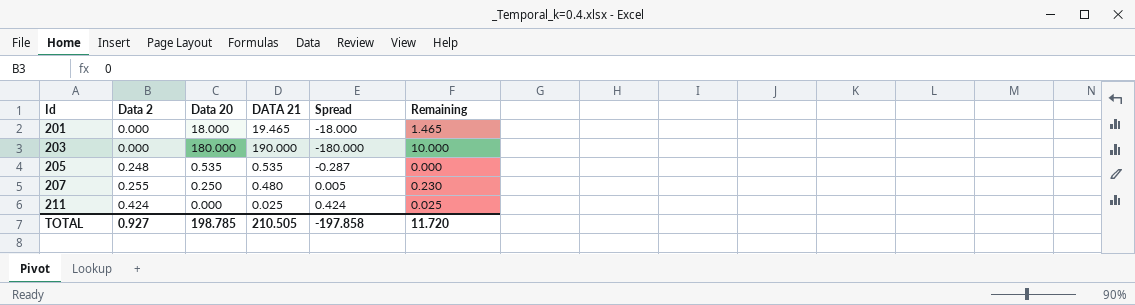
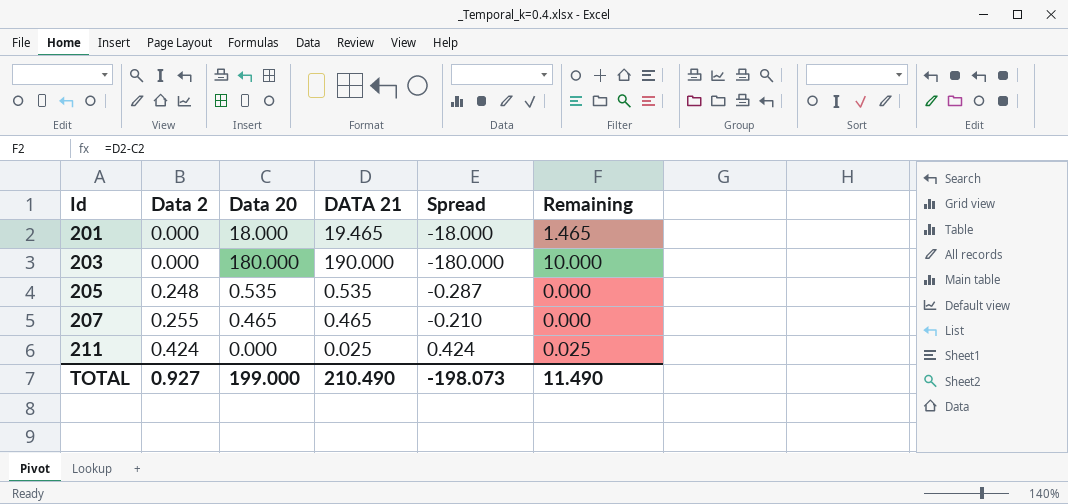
207 | Data 20: 0.250 -> 0.465
207 | DATA 21: 0.480 -> 0.465
207 | Spread: 0.005 -> -0.210
207 | Remaining: 0.230 -> 0.000
TOTAL | Data 20: 198.785 -> 199.000
TOTAL | DATA 21: 210.505 -> 210.490
TOTAL | Spread: -197.858 -> -198.073
TOTAL | Remaining: 11.720 -> 11.490

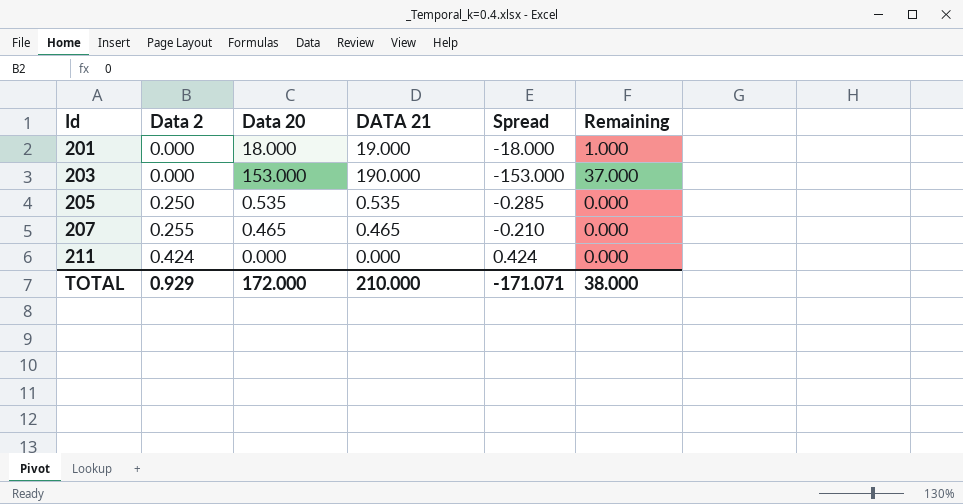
201 | DATA 21: 19.465 -> 19.000
201 | Remaining: 1.465 -> 1.000
203 | Data 20: 180.000 -> 153.000
203 | Spread: -180.000 -> -153.000
203 | Remaining: 10.000 -> 37.000
205 | Data 2: 0.248 -> 0.250
205 | Spread: -0.287 -> -0.285
211 | DATA 21: 0.025 -> 0.000
211 | Remaining: 0.025 -> 0.000
TOTAL | Data 2: 0.927 -> 0.929
TOTAL | Data 20: 199.000 -> 172.000
TOTAL | DATA 21: 210.490 -> 210.000
TOTAL | Spread: -198.073 -> -171.071
TOTAL | Remaining: 11.490 -> 38.000

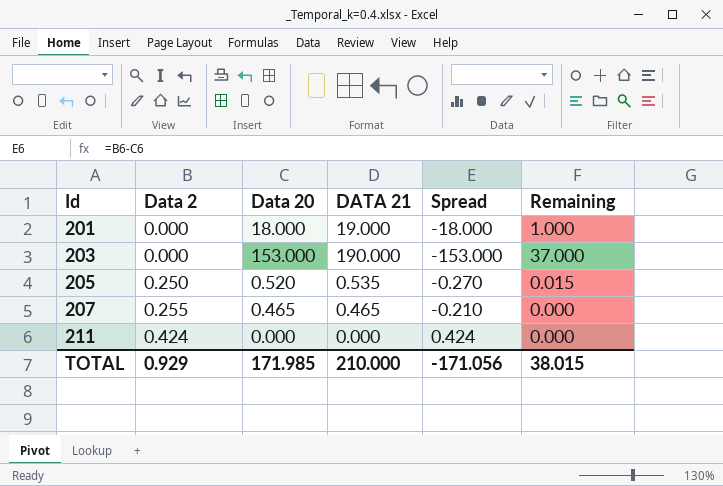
205 | Data 20: 0.535 -> 0.520
205 | Spread: -0.285 -> -0.270
205 | Remaining: 0.000 -> 0.015
TOTAL | Data 20: 172.000 -> 171.985
TOTAL | Spread: -171.071 -> -171.056
TOTAL | Remaining: 38.000 -> 38.015

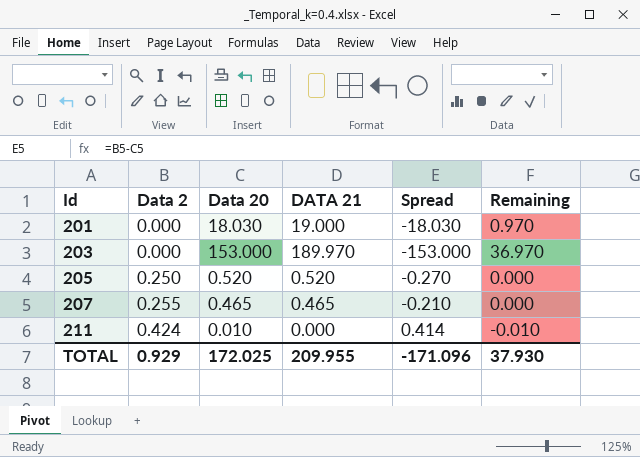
201 | Data 20: 18.000 -> 18.030
201 | Spread: -18.000 -> -18.030
201 | Remaining: 1.000 -> 0.970
203 | DATA 21: 190.000 -> 189.970
203 | Remaining: 37.000 -> 36.970
205 | DATA 21: 0.535 -> 0.520
205 | Remaining: 0.015 -> 0.000
211 | Data 20: 0.000 -> 0.010
211 | Spread: 0.424 -> 0.414
211 | Remaining: 0.000 -> -0.010
TOTAL | Data 20: 171.985 -> 172.025
TOTAL | DATA 21: 210.000 -> 209.955
TOTAL | Spread: -171.056 -> -171.096
TOTAL | Remaining: 38.015 -> 37.930

